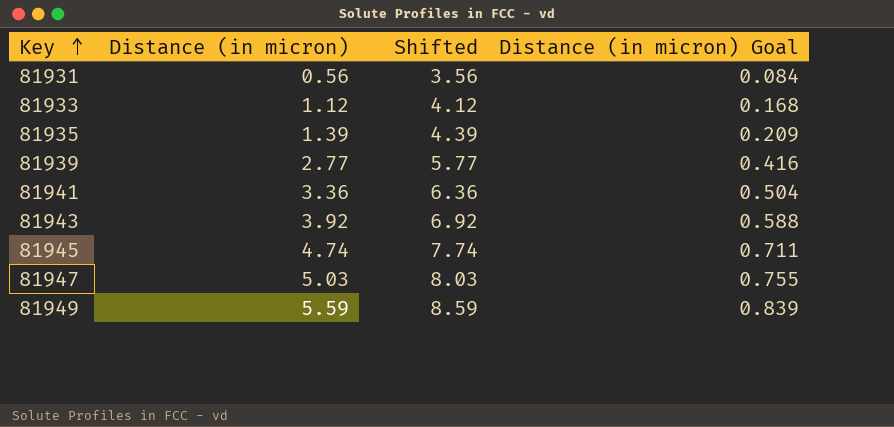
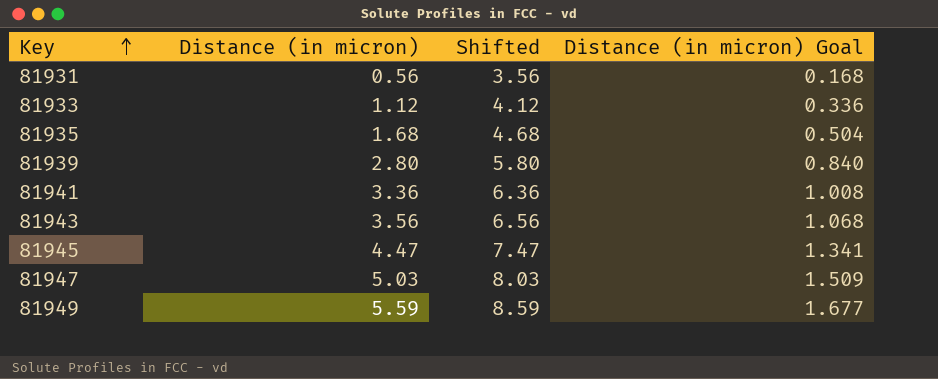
column Distance (in micron) Goal | formula: [Distance (in micron)] * 0.15 -> [Distance (in micron)] * 0.3
81935 | Distance (in micron): 1.39 -> 1.68
81935 | Shifted: 4.39 -> 4.68
81939 | Distance (in micron): 2.77 -> 2.80
81939 | Shifted: 5.77 -> 5.80
81943 | Distance (in micron): 3.92 -> 3.56
81943 | Shifted: 6.92 -> 6.56
81945 | Distance (in micron): 4.74 -> 4.47
81945 | Shifted: 7.74 -> 7.47

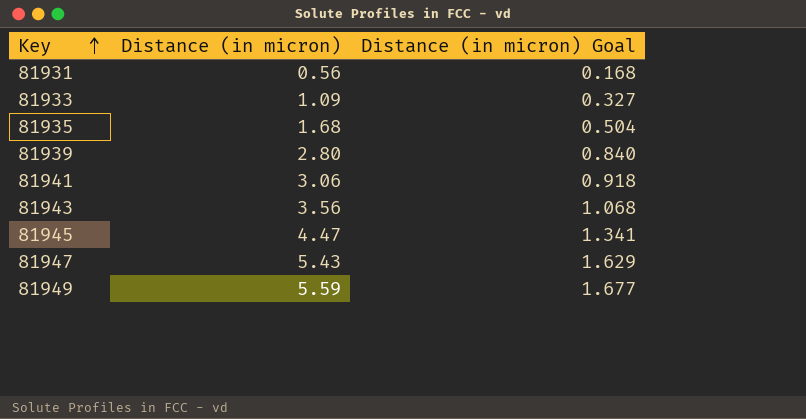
column Shifted | formula: [Distance (in micron)] + 3 -> none
81933 | Distance (in micron): 1.12 -> 1.09
81933 | Distance (in micron) Goal: 0.336 -> 0.327
81941 | Distance (in micron): 3.36 -> 3.06
81941 | Distance (in micron) Goal: 1.008 -> 0.918
81947 | Distance (in micron): 5.03 -> 5.43
81947 | Distance (in micron) Goal: 1.509 -> 1.629

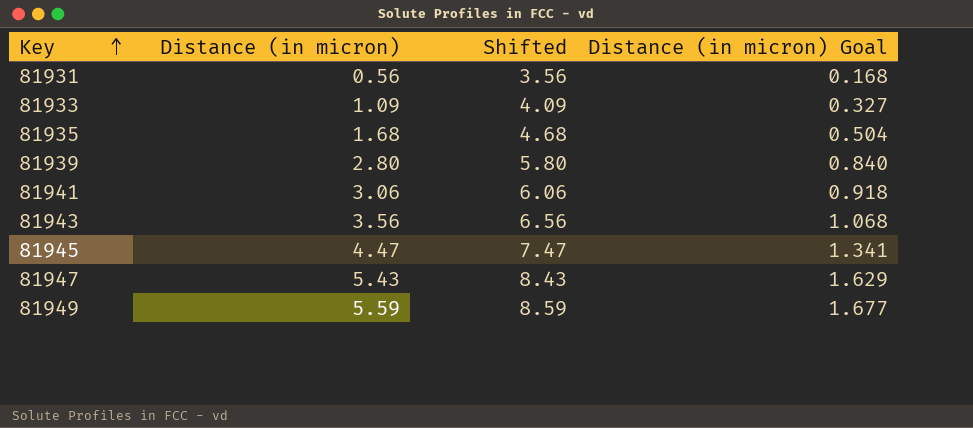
column Shifted | formula: none -> [Distance (in micron)] + 3

